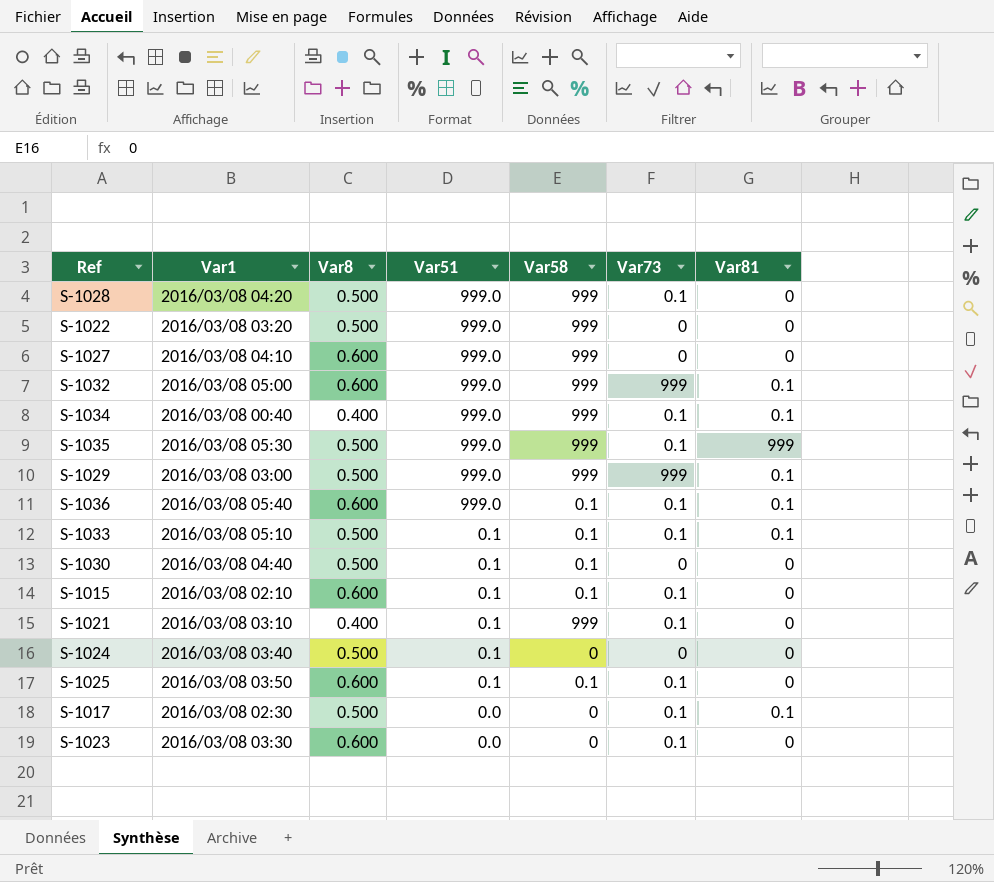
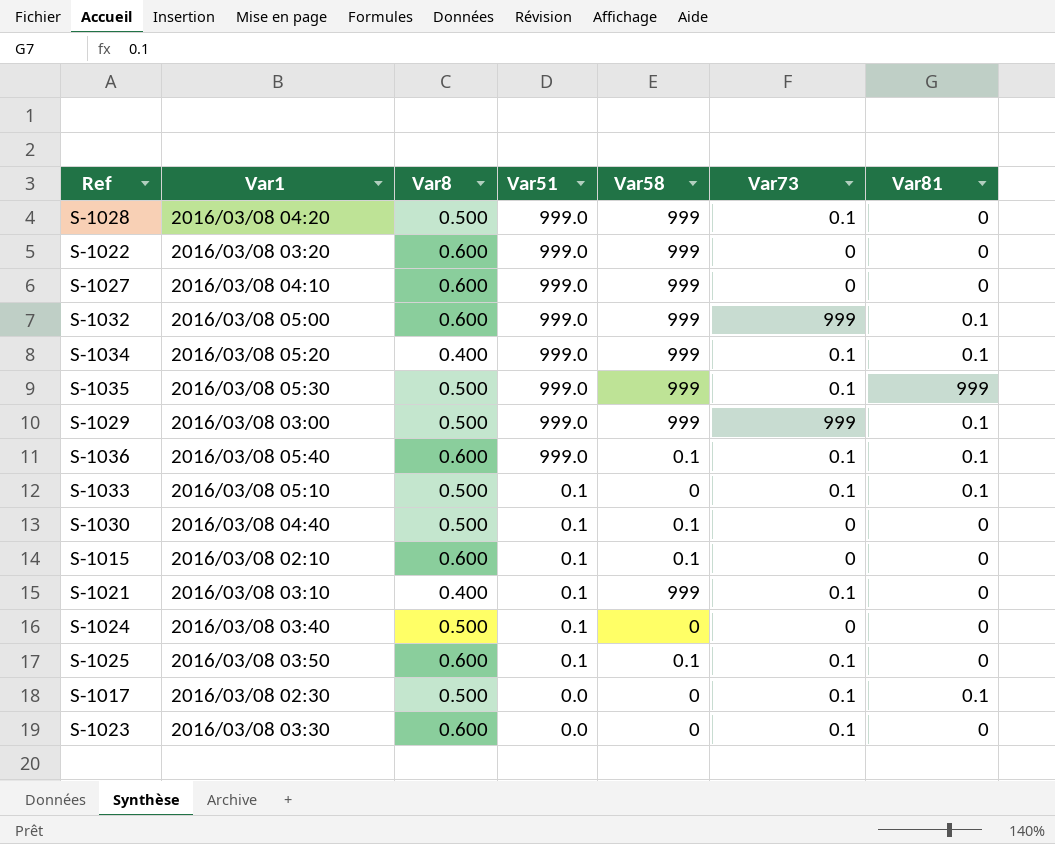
S-1022 | Var8: 0.500 -> 0.600
S-1034 | Var1: 2016/03/08 00:40 -> 2016/03/08 05:20
S-1033 | Var58: 0.1 -> 0
S-1015 | Var73: 0.1 -> 0

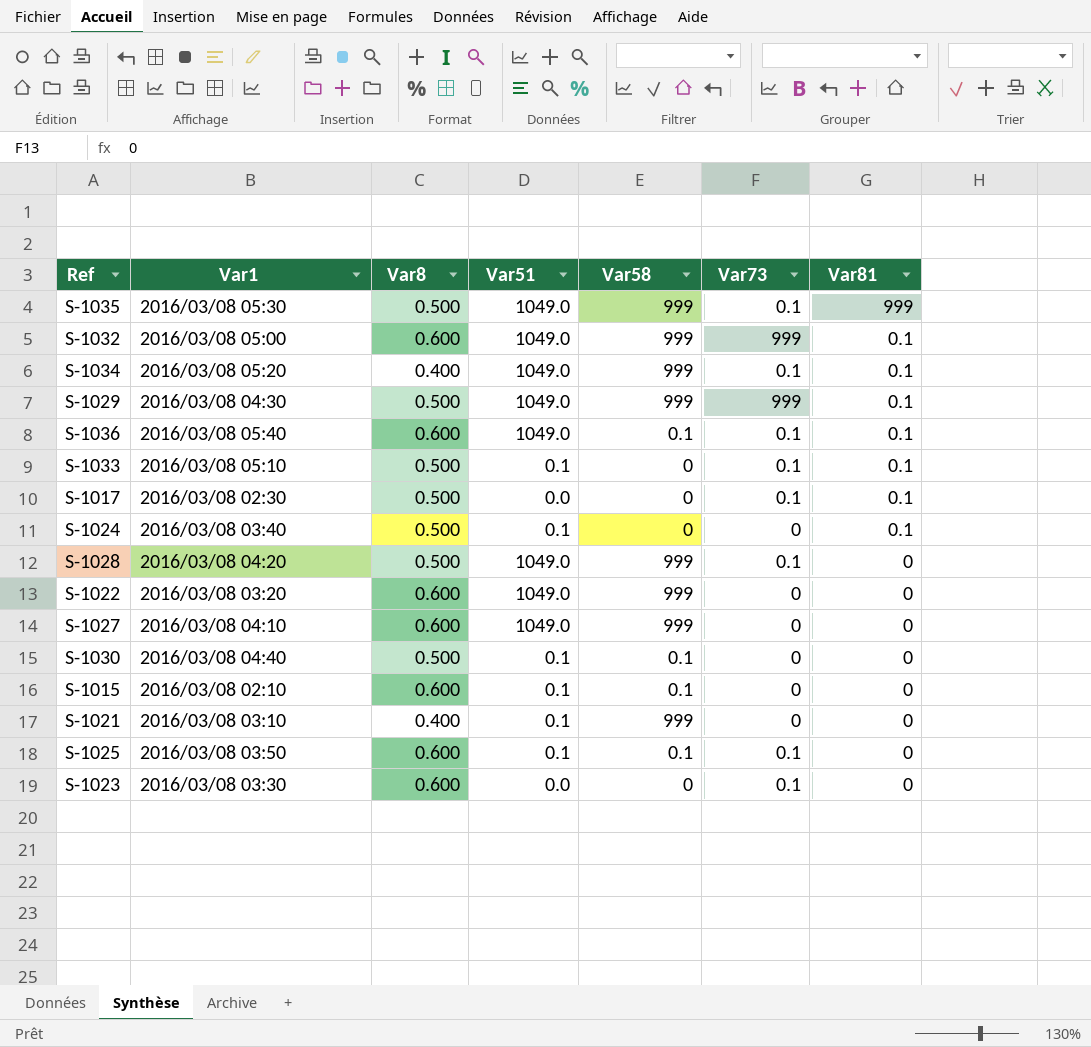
row order: Var51 descending -> Var81 descending
S-1035 | Var51: 999.0 -> 1049.0
S-1032 | Var51: 999.0 -> 1049.0
S-1034 | Var51: 999.0 -> 1049.0
S-1029 | Var1: 2016/03/08 03:00 -> 2016/03/08 04:30
S-1029 | Var51: 999.0 -> 1049.0
S-1036 | Var51: 999.0 -> 1049.0
S-1024 | Var81: 0 -> 0.1
S-1028 | Var51: 999.0 -> 1049.0
S-1022 | Var51: 999.0 -> 1049.0
S-1027 | Var51: 999.0 -> 1049.0
S-1021 | Var73: 0.1 -> 0

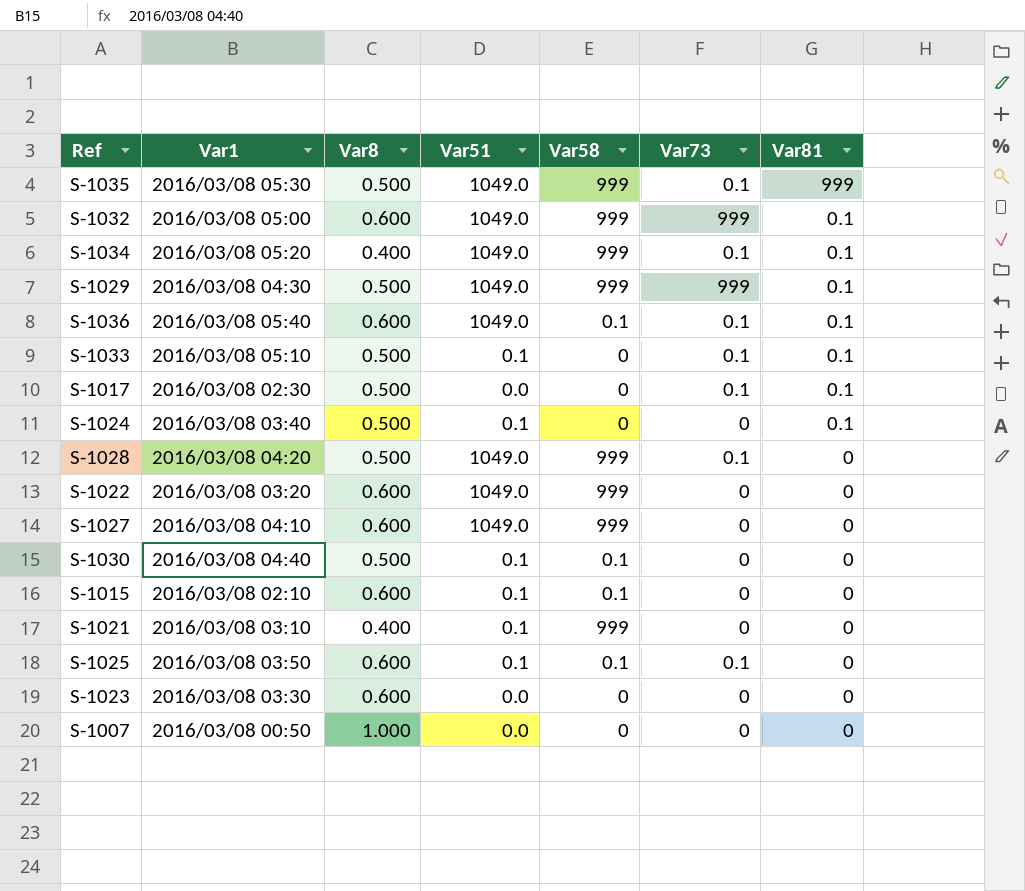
S-1023 | Var73: 0.1 -> 0
row S-1007: none -> 2016/03/08 00:50 | 1.000 | 0.0 | 0 | 0 | 0

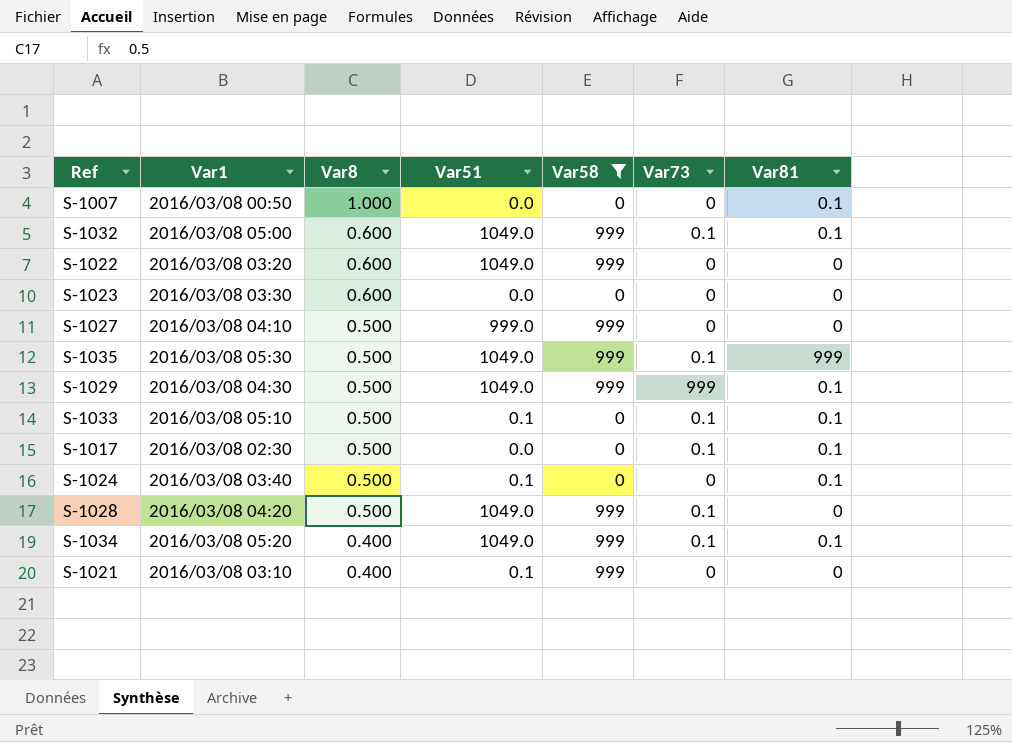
filter: none -> Var58 != 0.1
row order: Var81 descending -> Var8 descending
S-1007 | Var81: 0 -> 0.1
S-1032 | Var73: 999 -> 0.1
S-1027 | Var8: 0.600 -> 0.500
S-1027 | Var51: 1049.0 -> 999.0

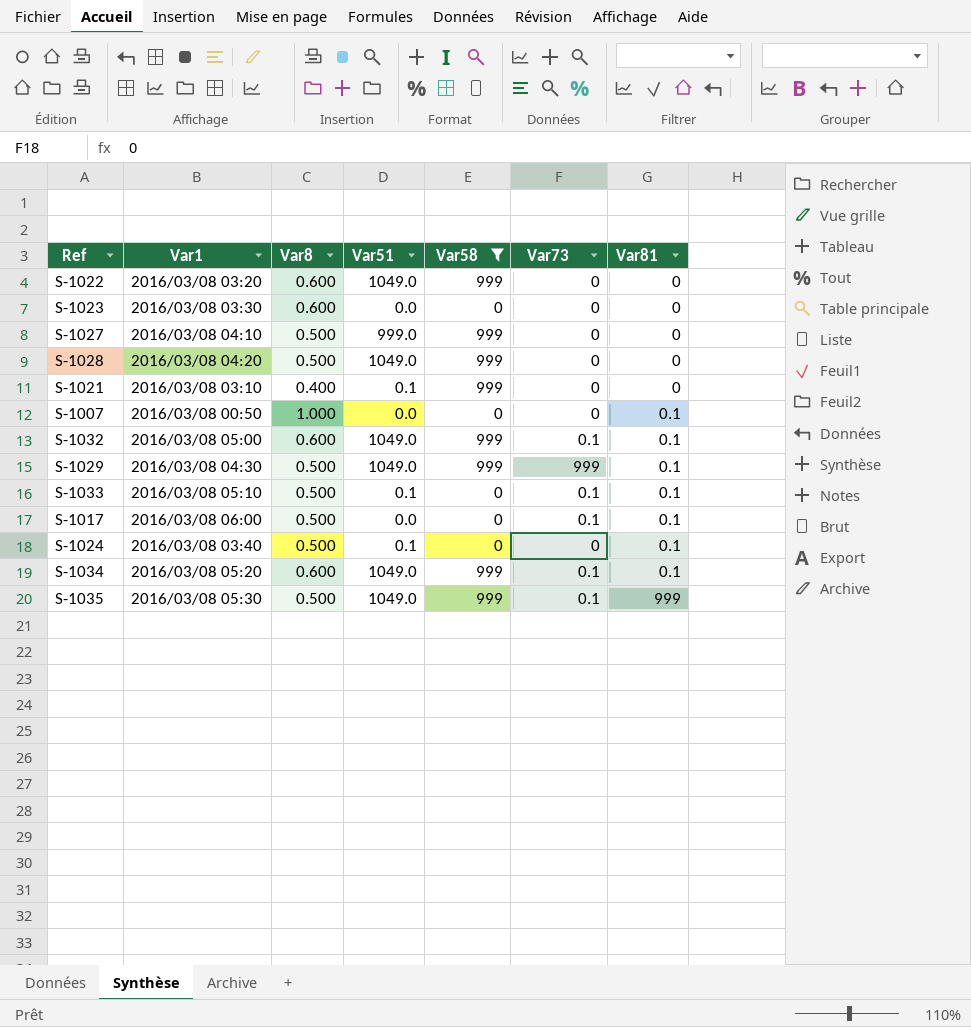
row order: Var8 descending -> Var81 ascending
S-1028 | Var73: 0.1 -> 0
S-1017 | Var1: 2016/03/08 02:30 -> 2016/03/08 06:00
S-1034 | Var8: 0.400 -> 0.600

